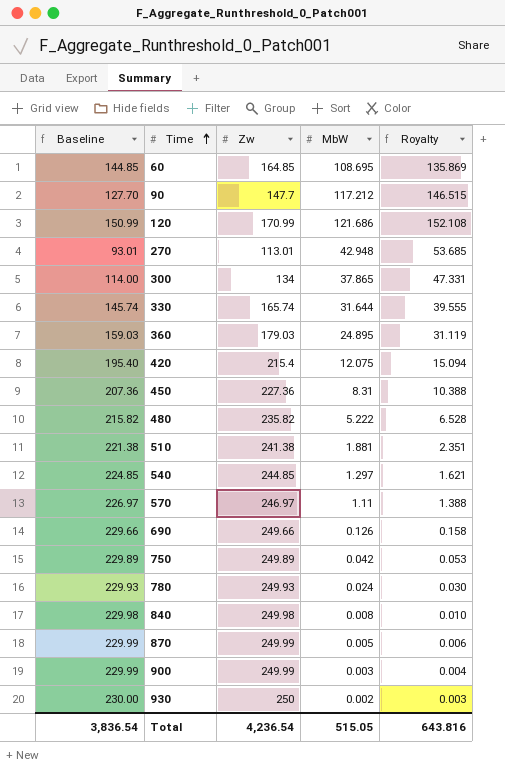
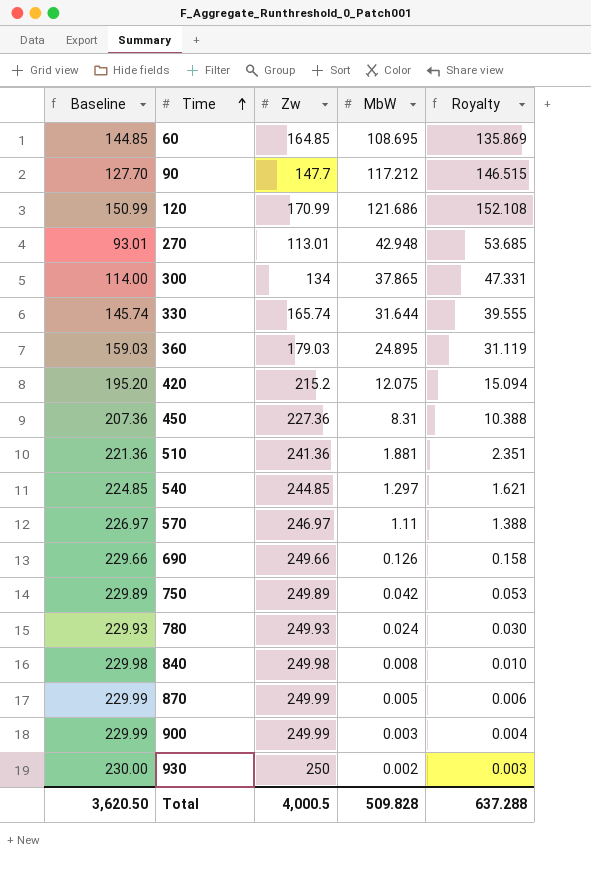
row 480: 215.82 | 235.82 | 5.222 | 6.528 -> none
420 | Baseline: 195.40 -> 195.20
420 | Zw: 215.4 -> 215.2
510 | Baseline: 221.38 -> 221.36
510 | Zw: 241.38 -> 241.36
Total | Baseline: 3,836.54 -> 3,620.50
Total | Zw: 4,236.54 -> 4,000.5
Total | MbW: 515.05 -> 509.828
Total | Royalty: 643.816 -> 637.288

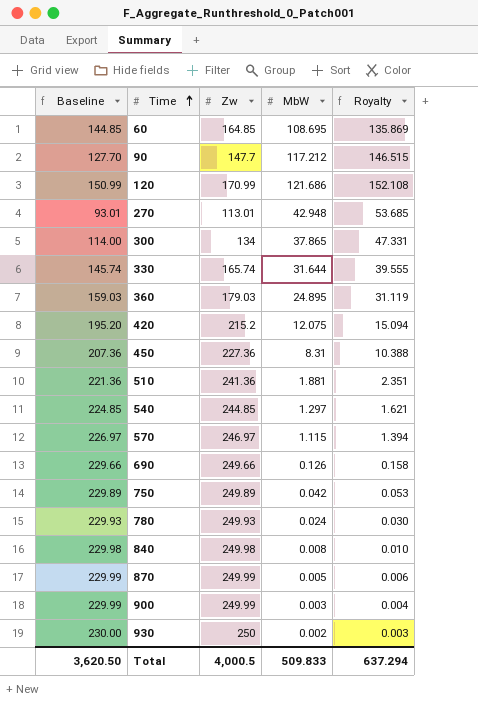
570 | MbW: 1.11 -> 1.115
570 | Royalty: 1.388 -> 1.394
Total | MbW: 509.828 -> 509.833
Total | Royalty: 637.288 -> 637.294

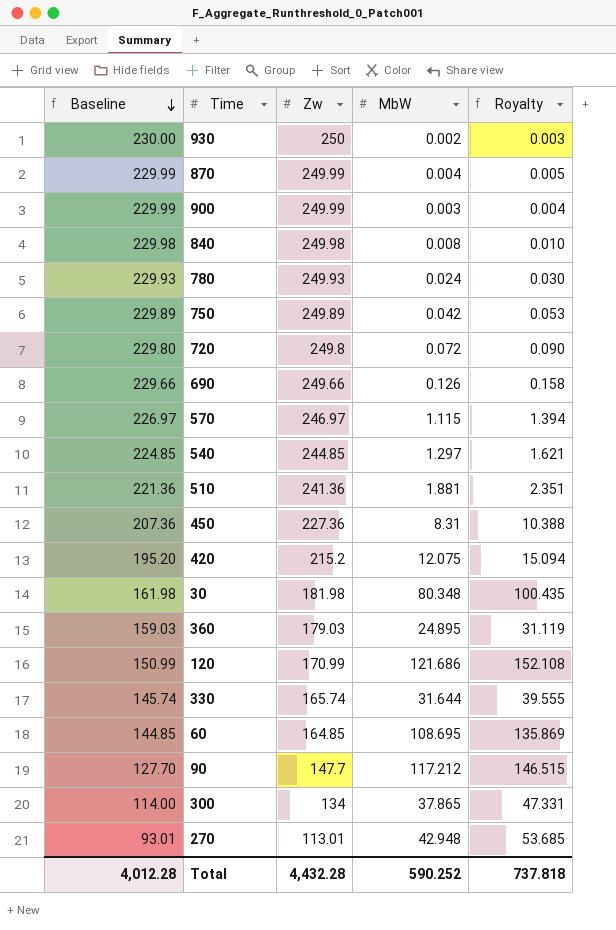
row order: Time ascending -> Baseline descending
870 | MbW: 0.005 -> 0.004
870 | Royalty: 0.006 -> 0.005
row 720: none -> 229.80 | 249.8 | 0.072 | 0.090
row 30: none -> 161.98 | 181.98 | 80.348 | 100.435
Total | Baseline: 3,620.50 -> 4,012.28
Total | Zw: 4,000.5 -> 4,432.28
Total | MbW: 509.833 -> 590.252
Total | Royalty: 637.294 -> 737.818

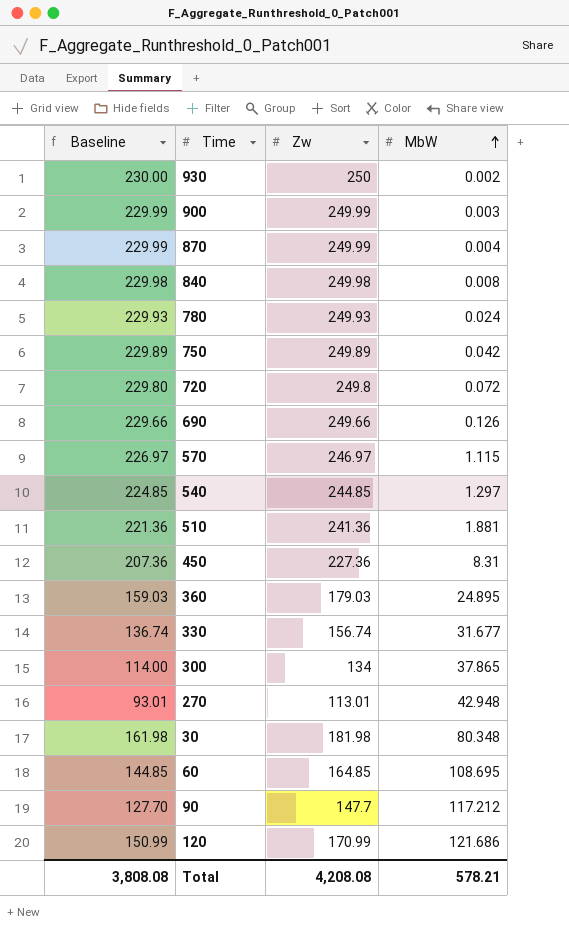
row order: Baseline descending -> MbW ascending
column Royalty | formula: [MbW] * 1.25 -> none
row 420: 195.20 | 215.2 | 12.075 | 15.094 -> none
330 | Baseline: 145.74 -> 136.74
330 | Zw: 165.74 -> 156.74
330 | MbW: 31.644 -> 31.677
Total | Baseline: 4,012.28 -> 3,808.08
Total | Zw: 4,432.28 -> 4,208.08
Total | MbW: 590.252 -> 578.21

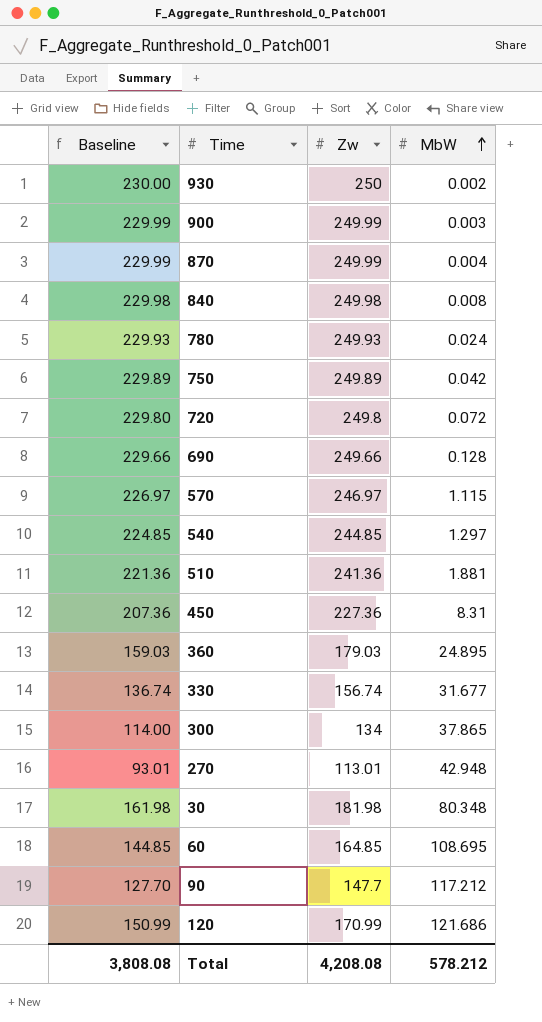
690 | MbW: 0.126 -> 0.128
Total | MbW: 578.21 -> 578.212

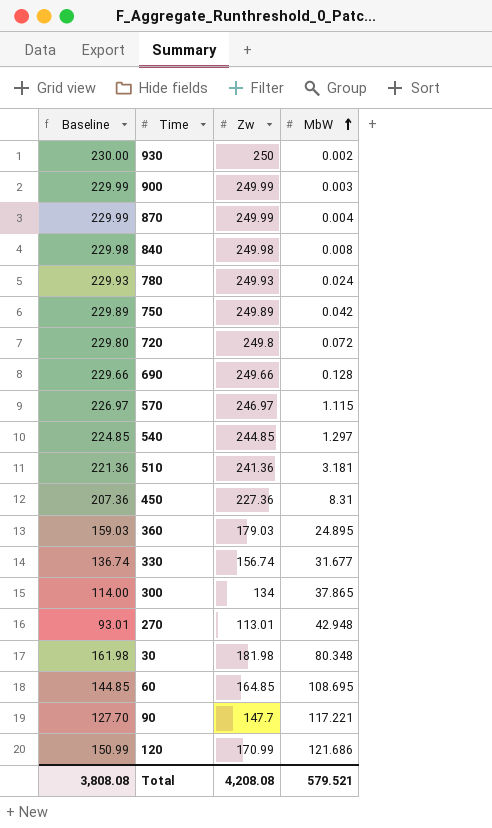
510 | MbW: 1.881 -> 3.181
90 | MbW: 117.212 -> 117.221
Total | MbW: 578.212 -> 579.521

